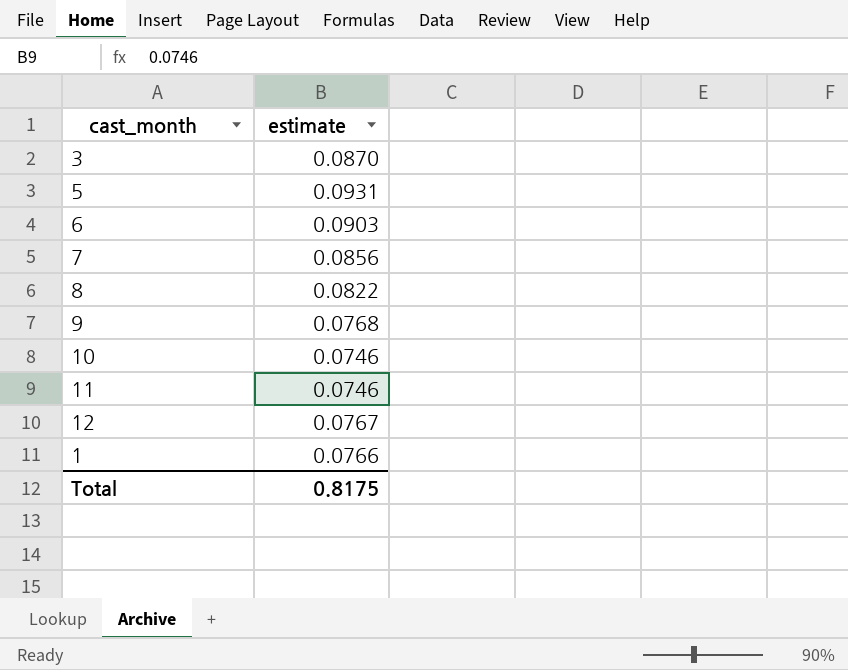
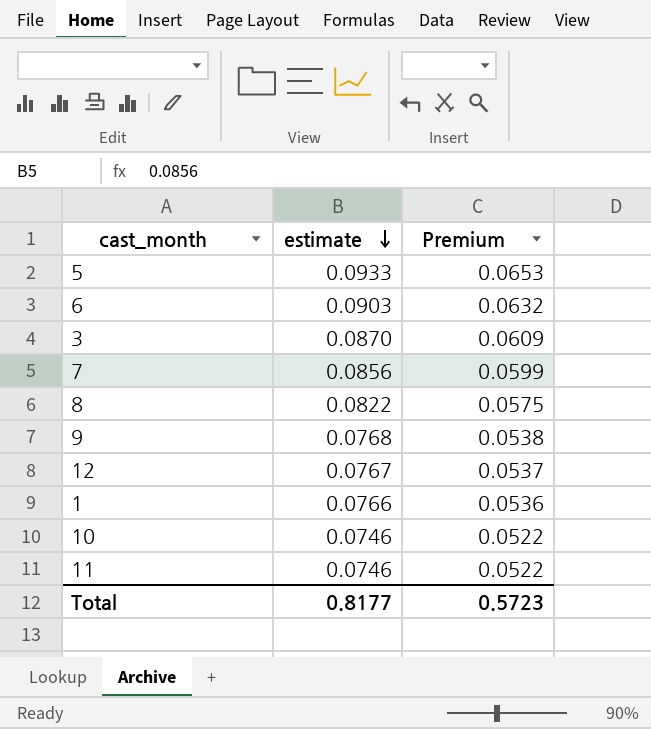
row order: none -> estimate descending
column Premium | formula: none -> [estimate] * 0.7
5 | estimate: 0.0931 -> 0.0933
Total | estimate: 0.8175 -> 0.8177

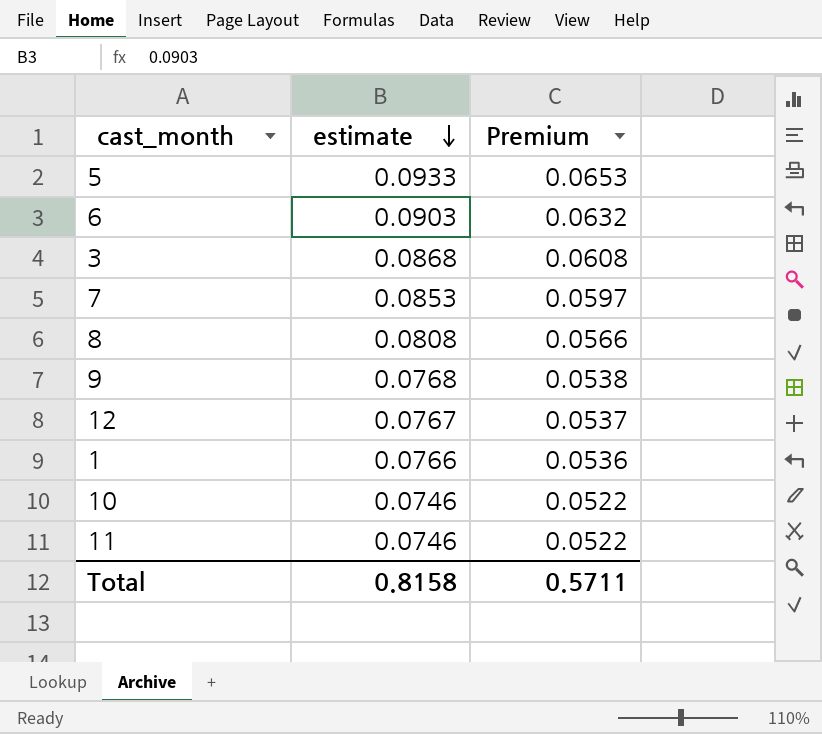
3 | estimate: 0.0870 -> 0.0868
3 | Premium: 0.0609 -> 0.0608
7 | estimate: 0.0856 -> 0.0853
7 | Premium: 0.0599 -> 0.0597
8 | estimate: 0.0822 -> 0.0808
8 | Premium: 0.0575 -> 0.0566
Total | estimate: 0.8177 -> 0.8158
Total | Premium: 0.5723 -> 0.5711

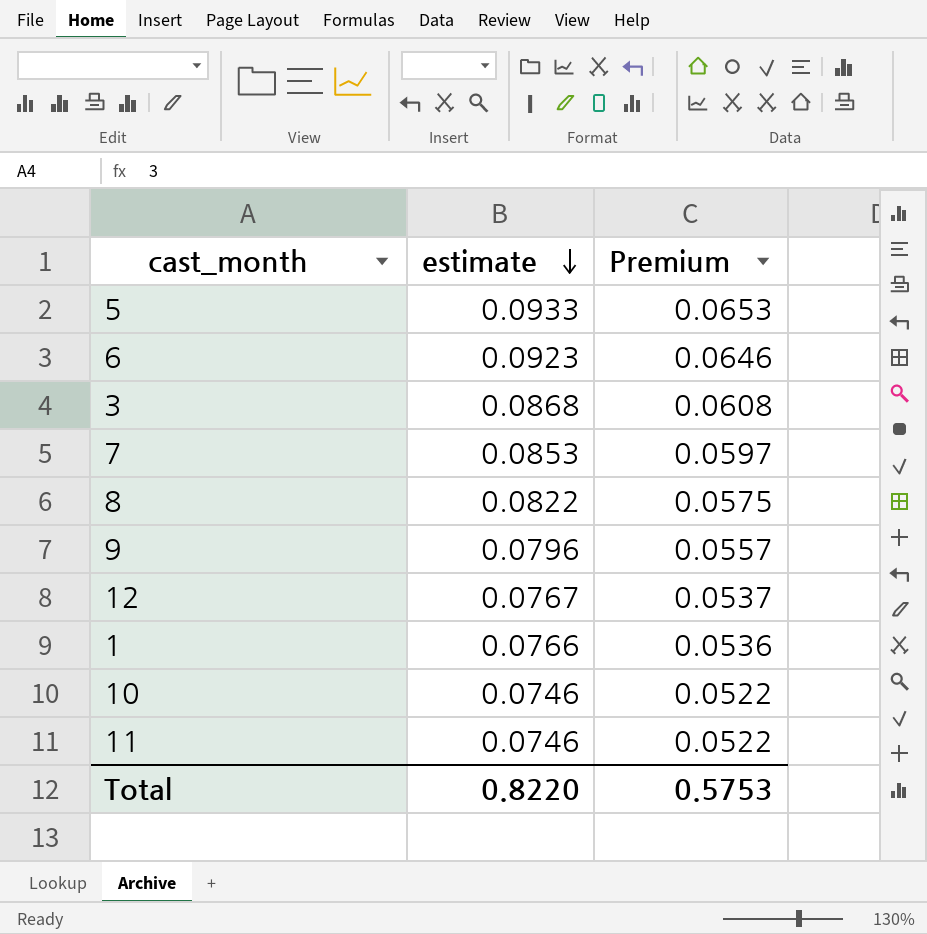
6 | estimate: 0.0903 -> 0.0923
6 | Premium: 0.0632 -> 0.0646
8 | estimate: 0.0808 -> 0.0822
8 | Premium: 0.0566 -> 0.0575
9 | estimate: 0.0768 -> 0.0796
9 | Premium: 0.0538 -> 0.0557
Total | estimate: 0.8158 -> 0.8220
Total | Premium: 0.5711 -> 0.5753

